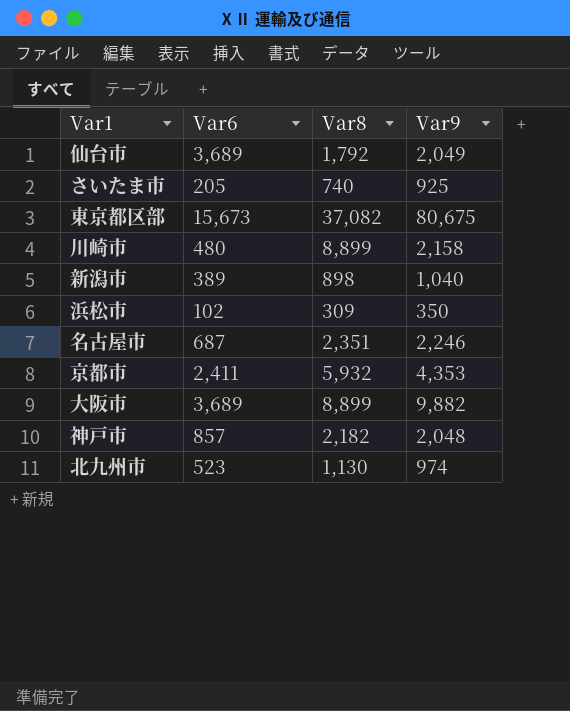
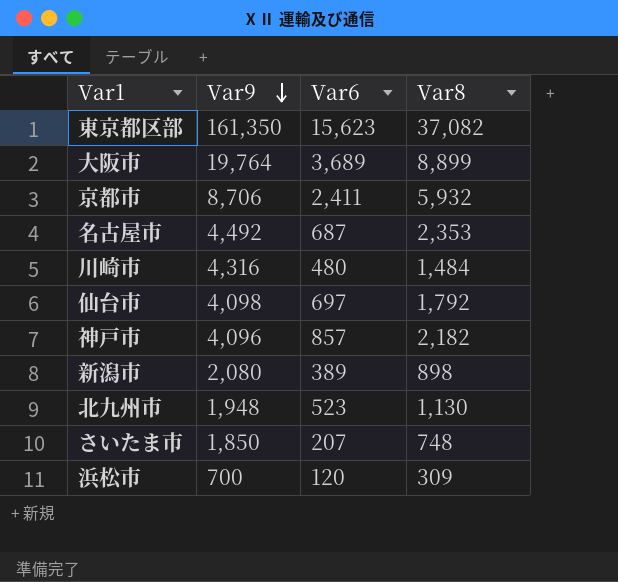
row order: none -> Var9 descending
column Var9 | position: 4 -> 2
東京都区部 | Var9: 80,675 -> 161,350
東京都区部 | Var6: 15,673 -> 15,623
大阪市 | Var9: 9,882 -> 19,764
京都市 | Var9: 4,353 -> 8,706
名古屋市 | Var9: 2,246 -> 4,492
名古屋市 | Var8: 2,351 -> 2,353
川崎市 | Var9: 2,158 -> 4,316
川崎市 | Var8: 8,899 -> 1,484
仙台市 | Var9: 2,049 -> 4,098
仙台市 | Var6: 3,689 -> 697
神戸市 | Var9: 2,048 -> 4,096
新潟市 | Var9: 1,040 -> 2,080
北九州市 | Var9: 974 -> 1,948
さいたま市 | Var9: 925 -> 1,850
さいたま市 | Var6: 205 -> 207
さいたま市 | Var8: 740 -> 748
浜松市 | Var9: 350 -> 700
浜松市 | Var6: 102 -> 120

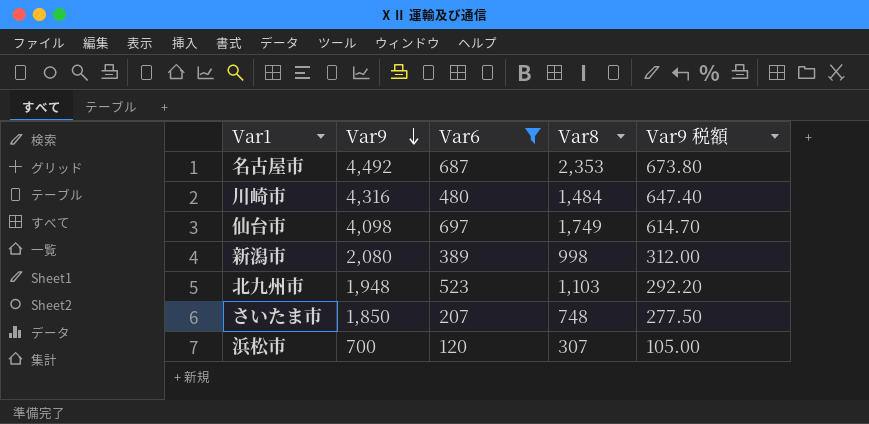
filter: none -> Var6 <= 697
column Var9 税額 | formula: none -> [Var9] * 0.15
仙台市 | Var8: 1,792 -> 1,749
新潟市 | Var8: 898 -> 998
北九州市 | Var8: 1,130 -> 1,103
浜松市 | Var8: 309 -> 307

